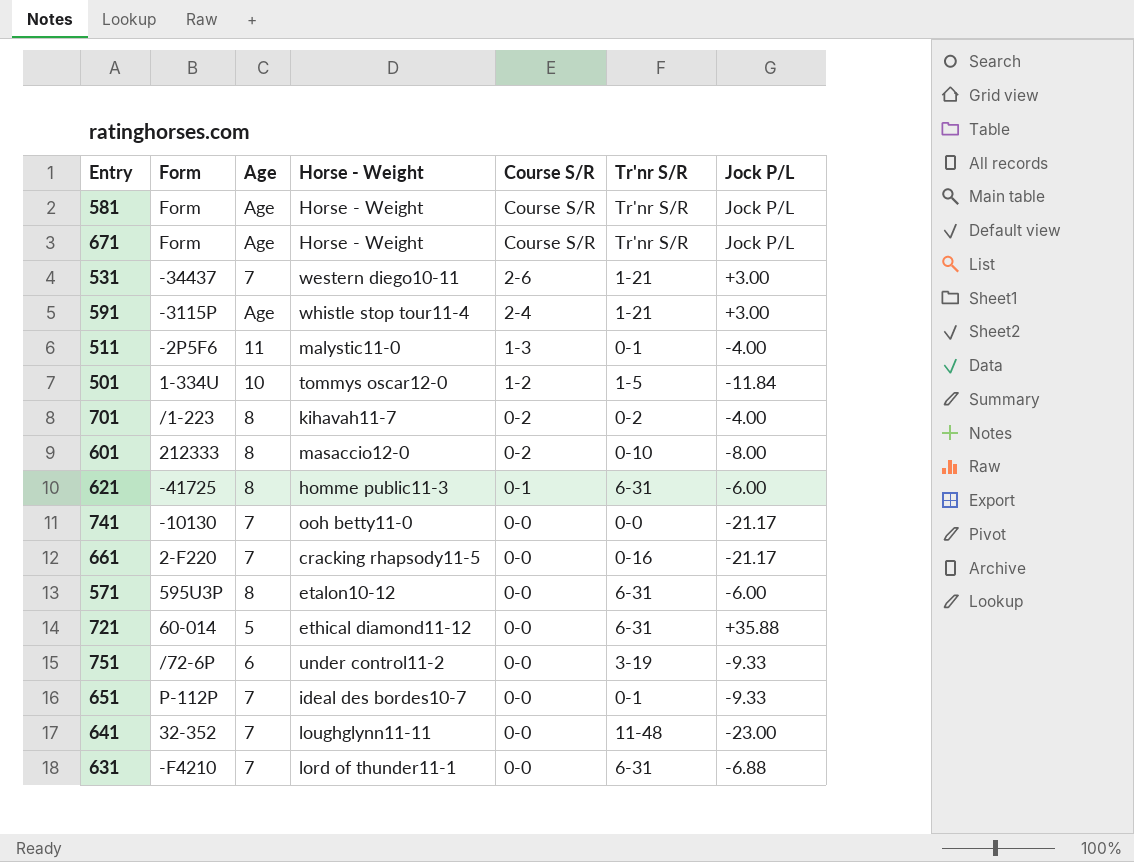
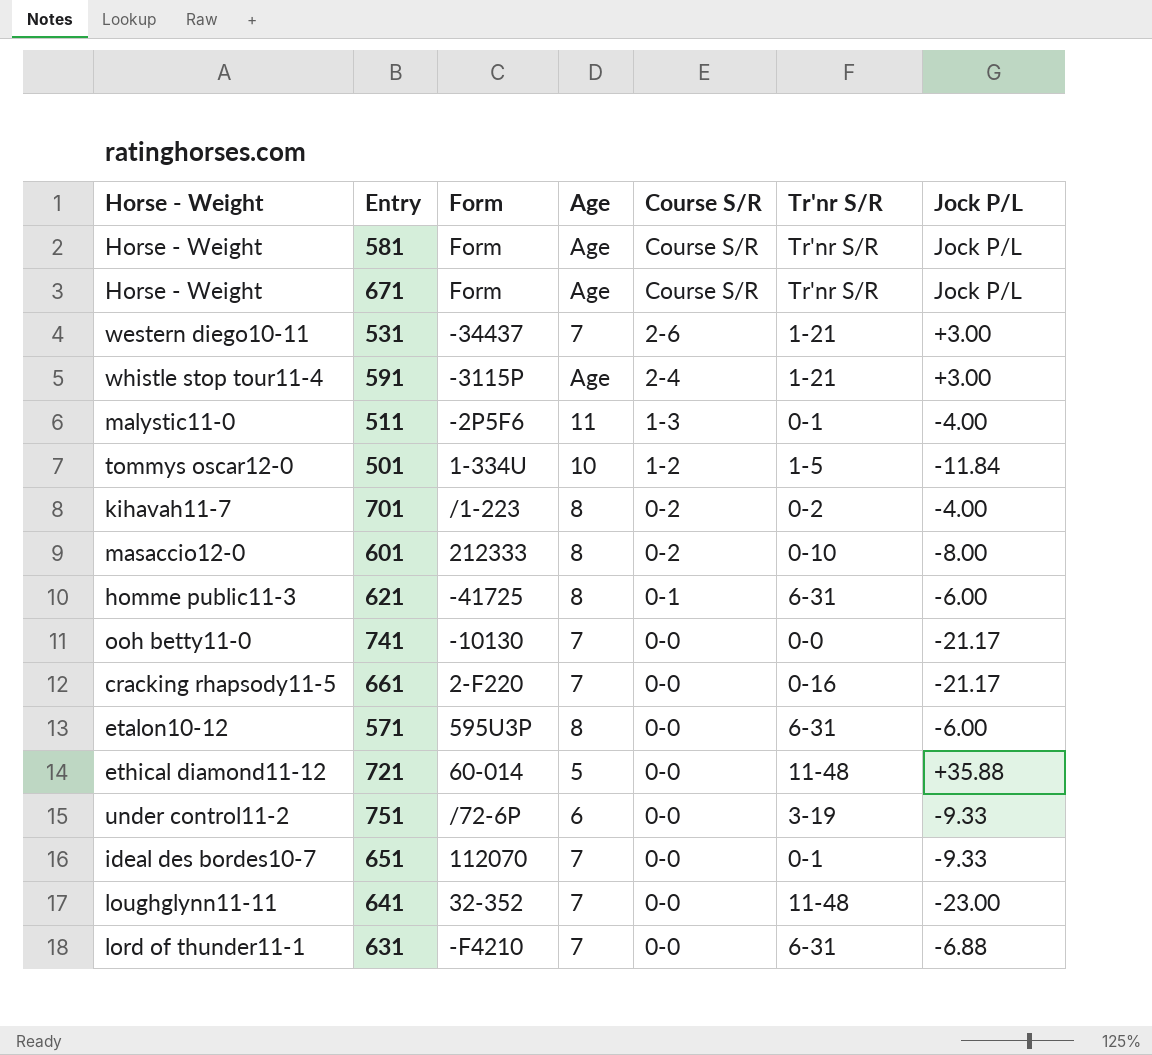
column Horse - Weight | position: 4 -> 1
721 | Tr'nr S/R: 6-31 -> 11-48
651 | Form: P-112P -> 112070

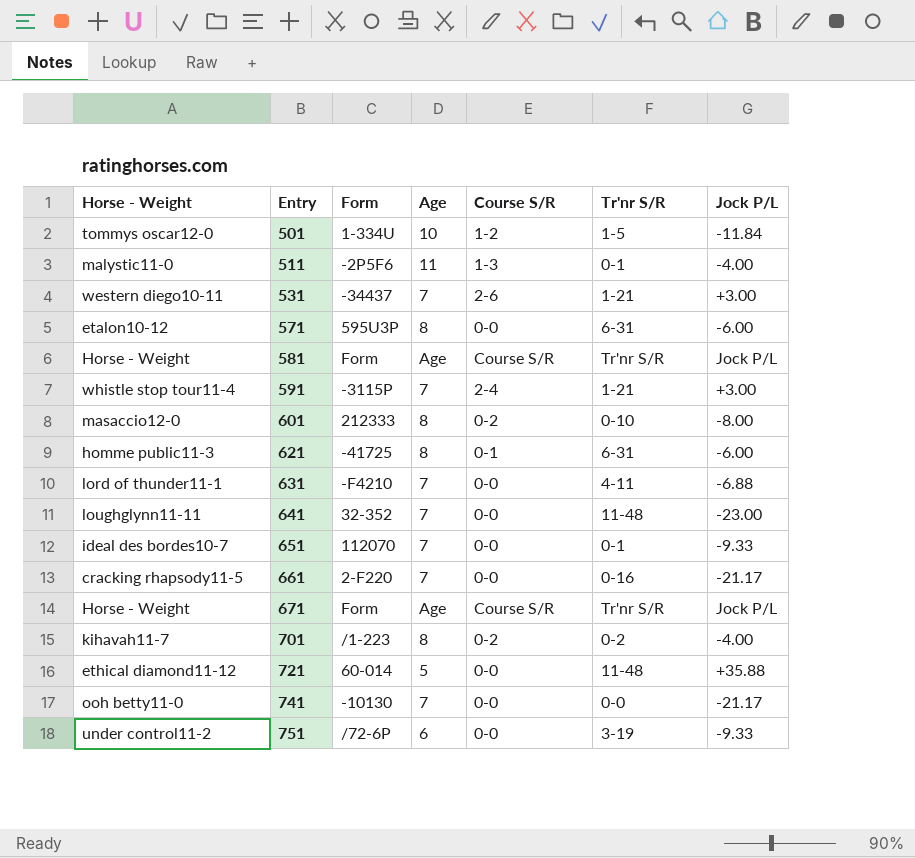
row order: Course S/R descending -> Entry ascending
591 | Age: Age -> 7
631 | Tr'nr S/R: 6-31 -> 4-11

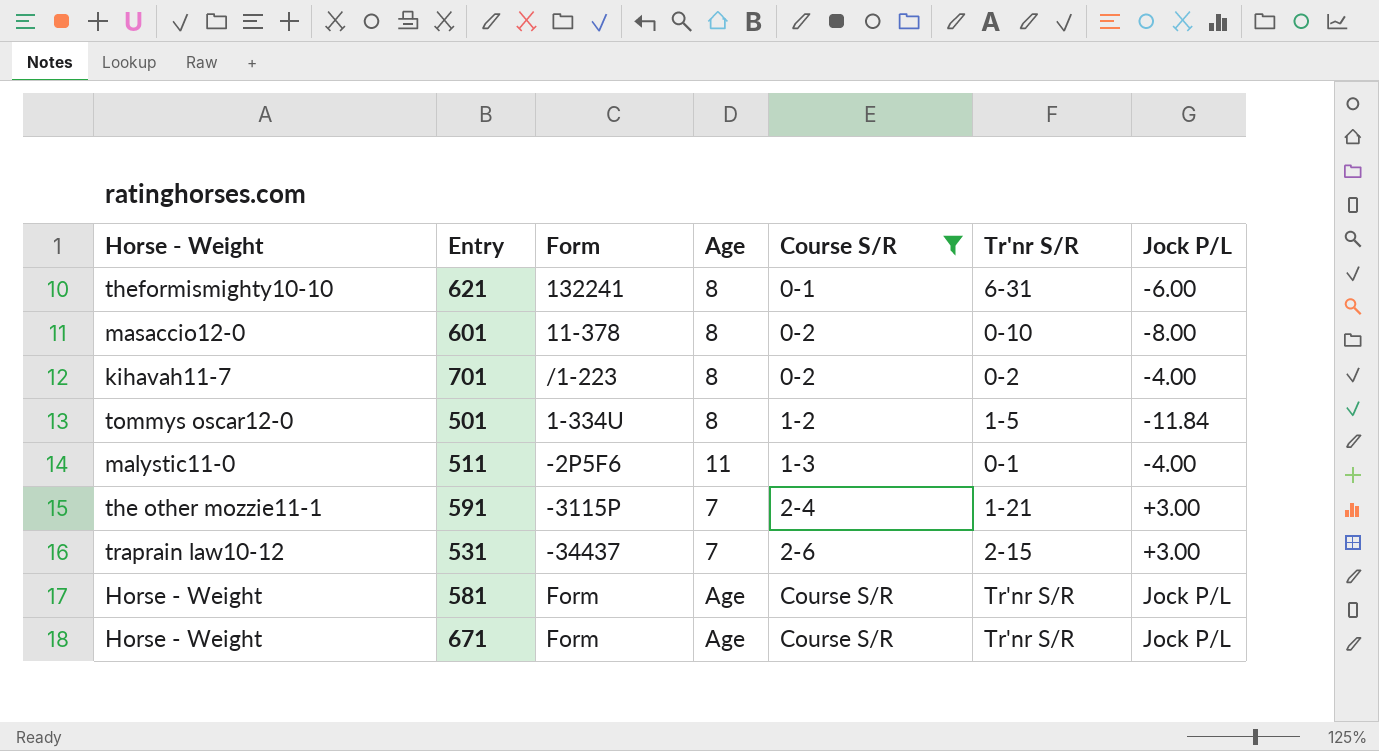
filter: none -> Course S/R != 0-0
row order: Entry ascending -> Course S/R ascending
621 | Horse - Weight: homme public11-3 -> theformismighty10-10
621 | Form: -41725 -> 132241
601 | Form: 212333 -> 11-378
501 | Age: 10 -> 8
591 | Horse - Weight: whistle stop tour11-4 -> the other mozzie11-1
531 | Horse - Weight: western diego10-11 -> traprain law10-12
531 | Tr'nr S/R: 1-21 -> 2-15

